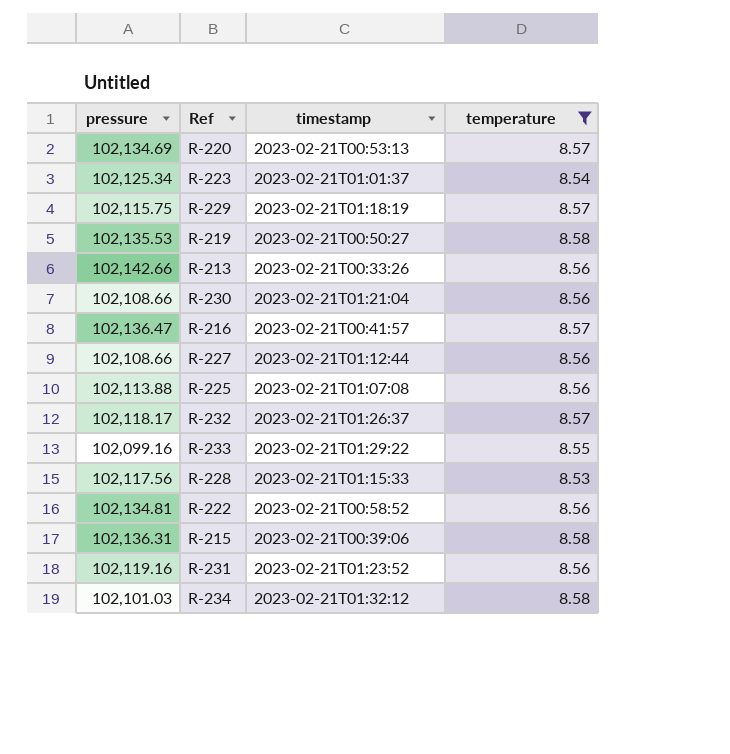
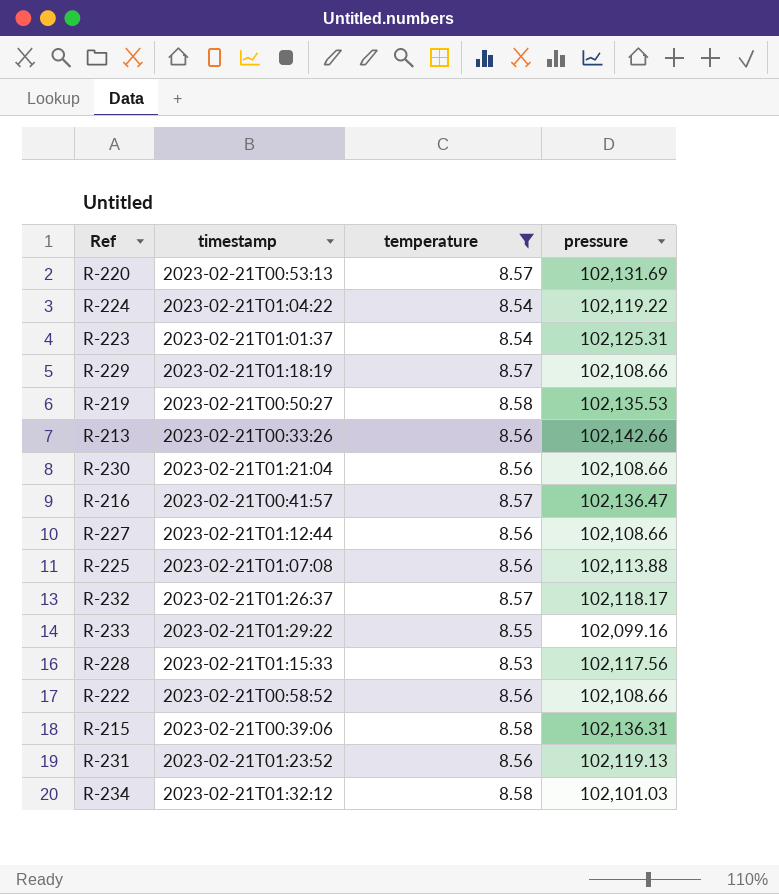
column pressure | position: 1 -> 4
R-220 | pressure: 102,134.69 -> 102,131.69
row R-224: none -> 2023-02-21T01:04:22 | 8.54 | 102,119.22
R-223 | pressure: 102,125.34 -> 102,125.31
R-229 | pressure: 102,115.75 -> 102,108.66
R-222 | pressure: 102,134.81 -> 102,108.66
R-231 | pressure: 102,119.16 -> 102,119.13

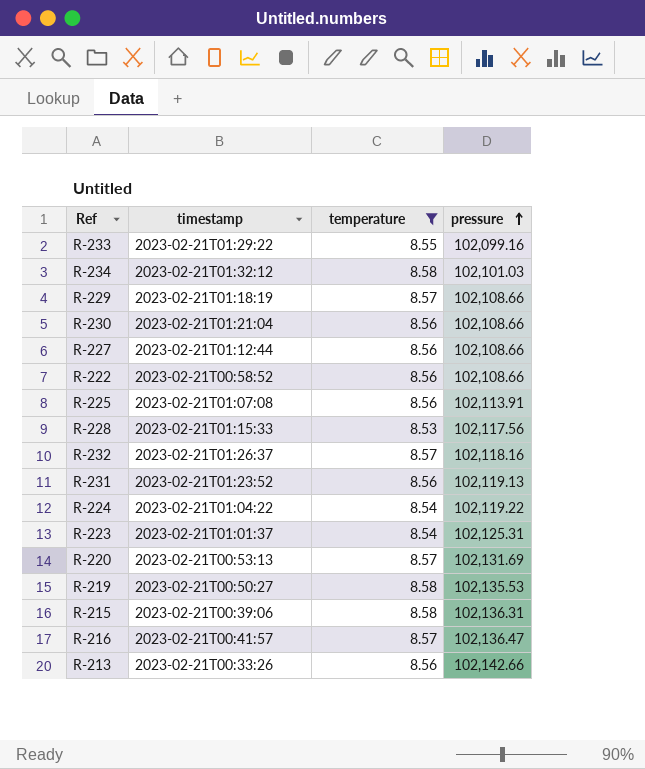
row order: none -> pressure ascending
R-225 | pressure: 102,113.88 -> 102,113.91
R-232 | pressure: 102,118.17 -> 102,118.16

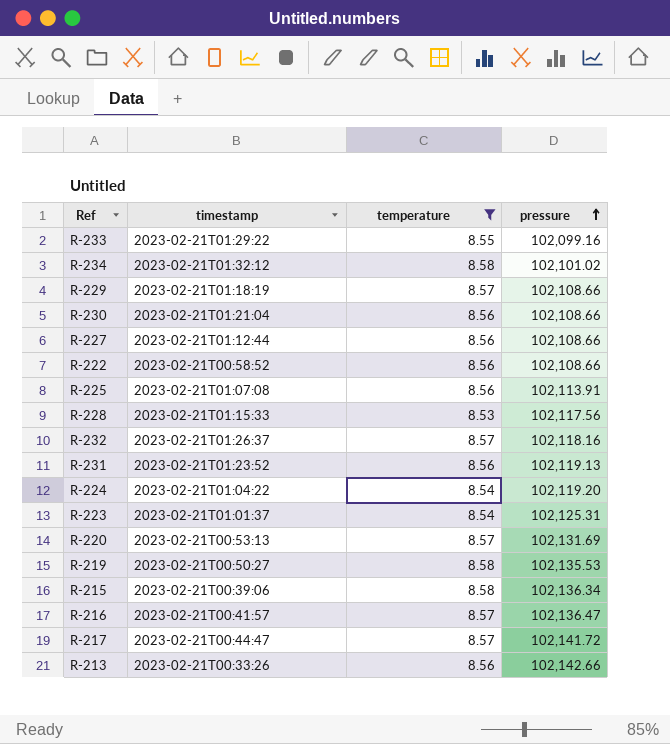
R-234 | pressure: 102,101.03 -> 102,101.02
R-224 | pressure: 102,119.22 -> 102,119.20
R-215 | pressure: 102,136.31 -> 102,136.34
row R-217: none -> 2023-02-21T00:44:47 | 8.57 | 102,141.72

